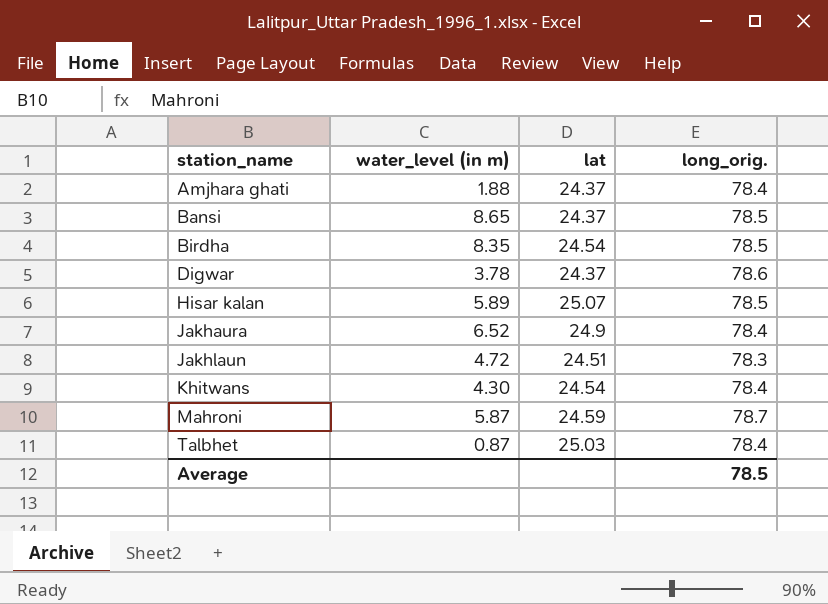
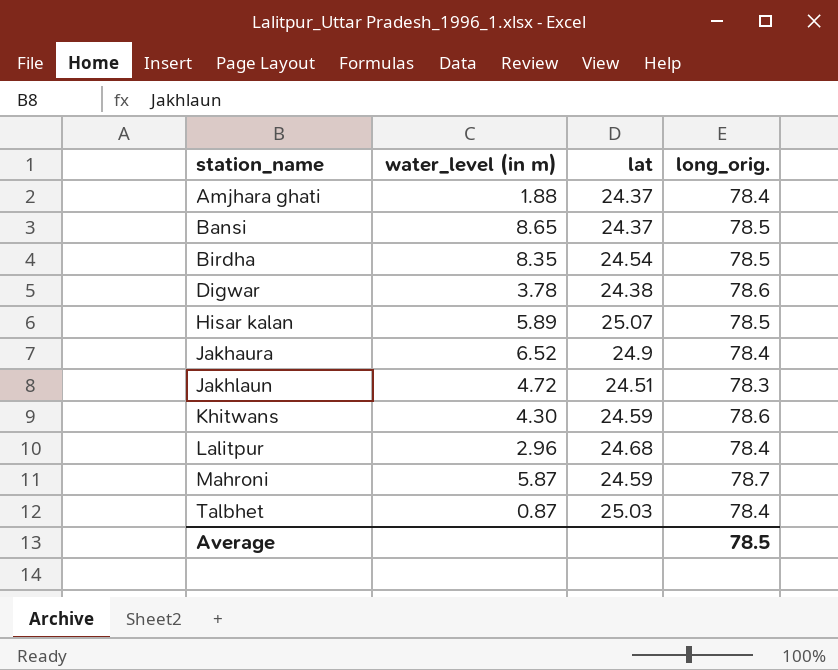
Digwar | lat: 24.37 -> 24.38
Khitwans | lat: 24.54 -> 24.59
Khitwans | long_orig.: 78.4 -> 78.6
row Lalitpur: none -> 2.96 | 24.68 | 78.4

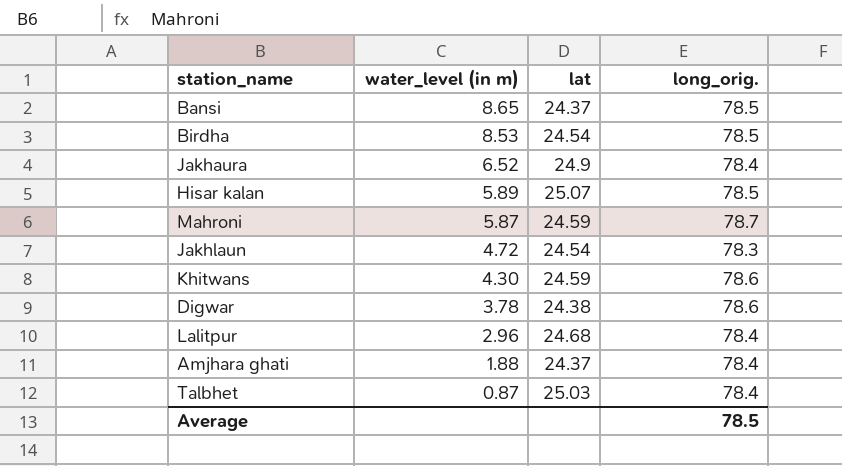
row order: station_name ascending -> water_level (in m) descending
Birdha | water_level (in m): 8.35 -> 8.53
Jakhlaun | lat: 24.51 -> 24.54

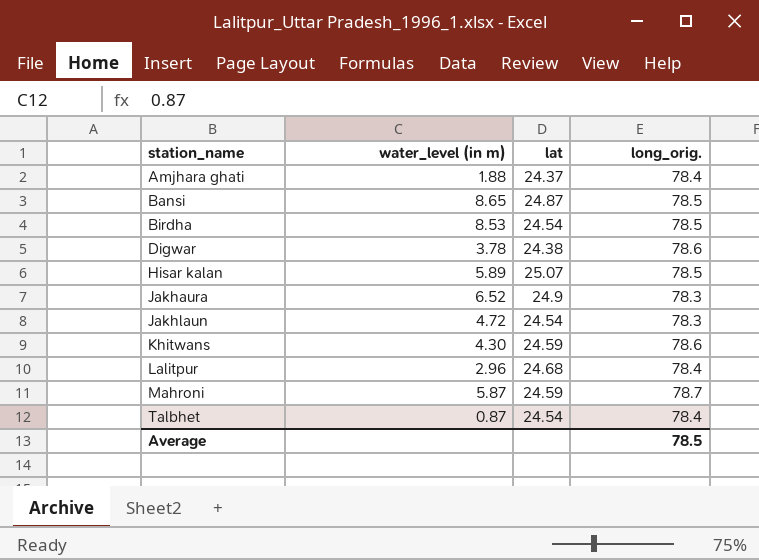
row order: water_level (in m) descending -> station_name ascending
Bansi | lat: 24.37 -> 24.87
Jakhaura | long_orig.: 78.4 -> 78.3
Talbhet | lat: 25.03 -> 24.54

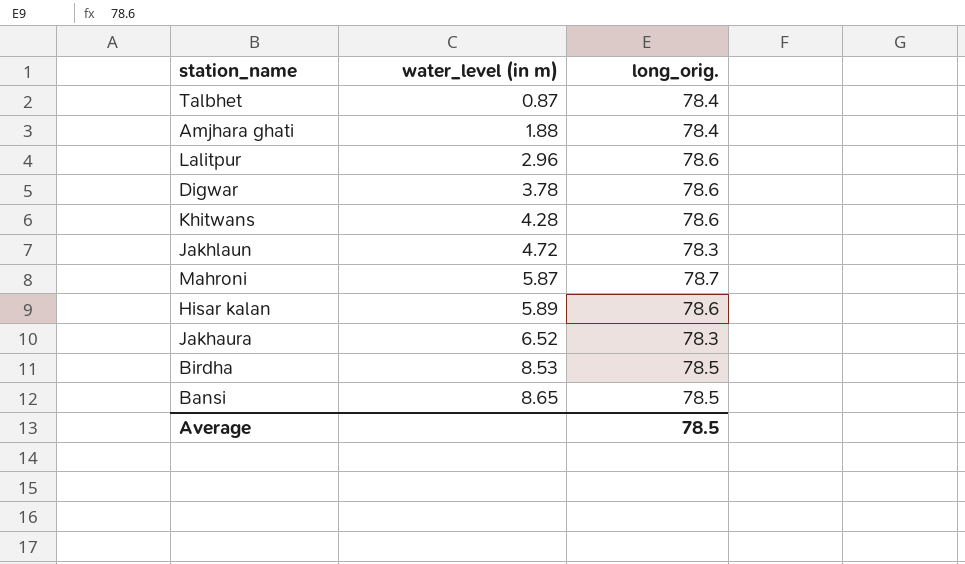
row order: station_name ascending -> water_level (in m) ascending
column lat | position: 3 -> none
Lalitpur | long_orig.: 78.4 -> 78.6
Khitwans | water_level (in m): 4.30 -> 4.28
Hisar kalan | long_orig.: 78.5 -> 78.6

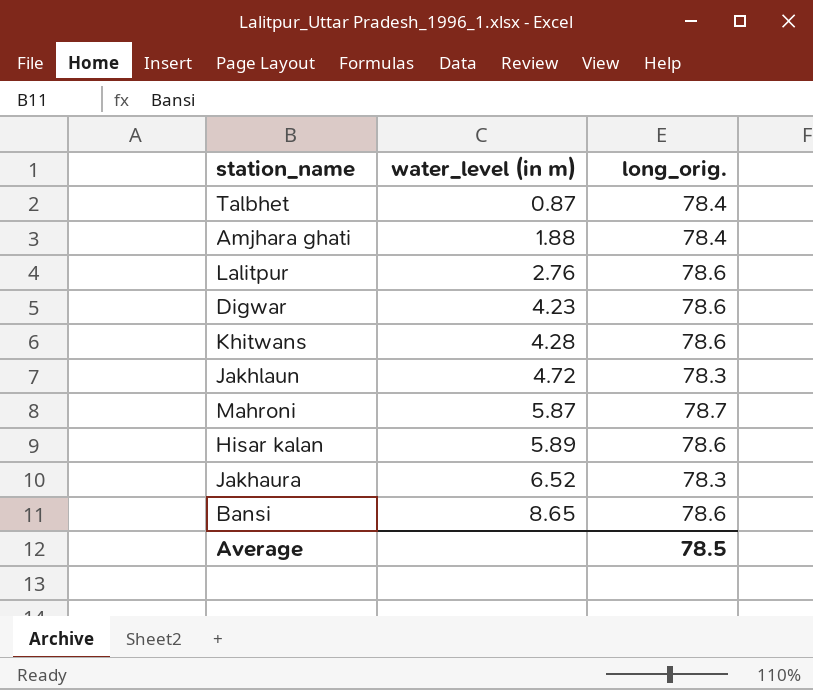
row Birdha: 8.53 | 78.5 -> none
Lalitpur | water_level (in m): 2.96 -> 2.76
Digwar | water_level (in m): 3.78 -> 4.23
Bansi | long_orig.: 78.5 -> 78.6

